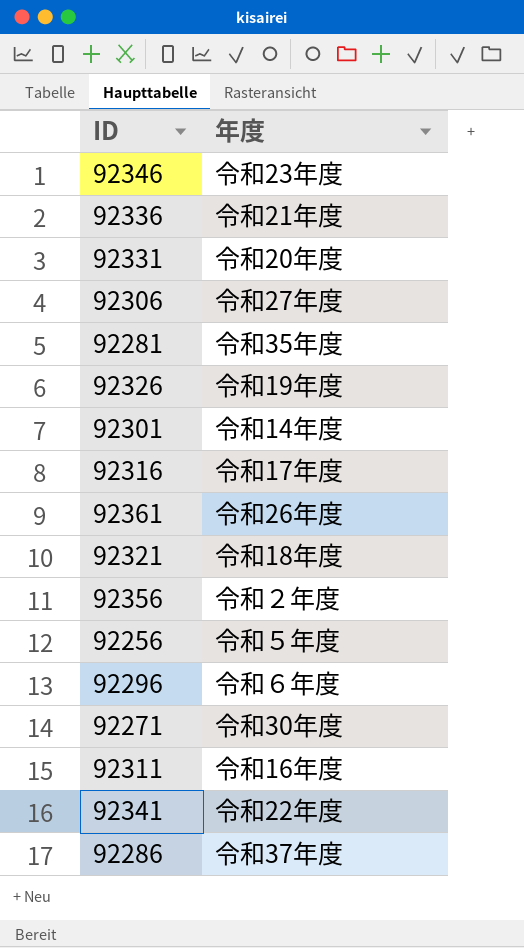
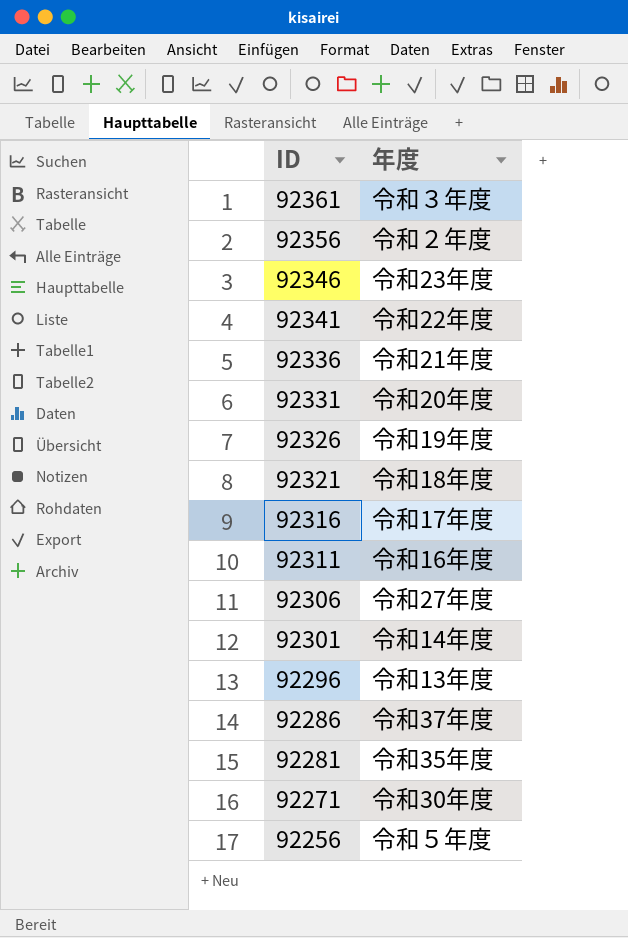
row order: none -> ID descending
92361 | 年度: 令和26年度 -> 令和３年度
92296 | 年度: 令和６年度 -> 令和13年度

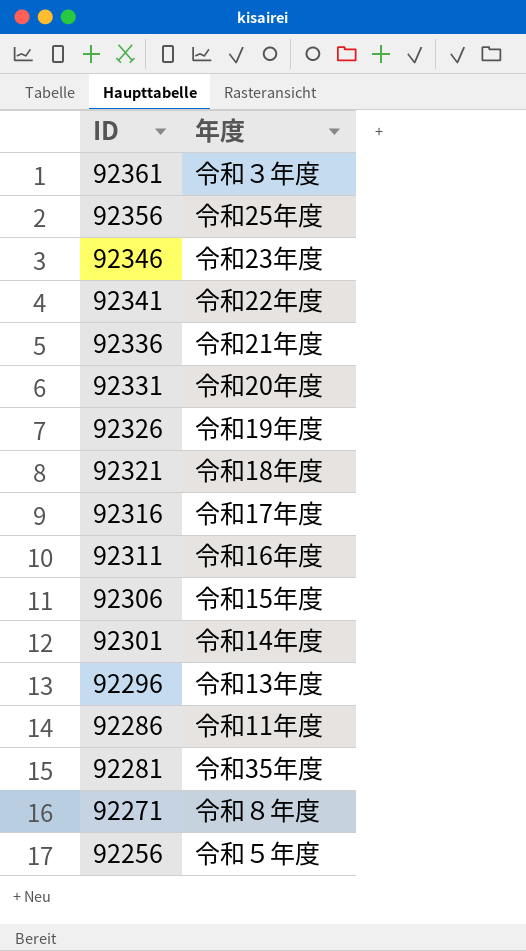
92356 | 年度: 令和２年度 -> 令和25年度
92306 | 年度: 令和27年度 -> 令和15年度
92286 | 年度: 令和37年度 -> 令和11年度
92271 | 年度: 令和30年度 -> 令和８年度

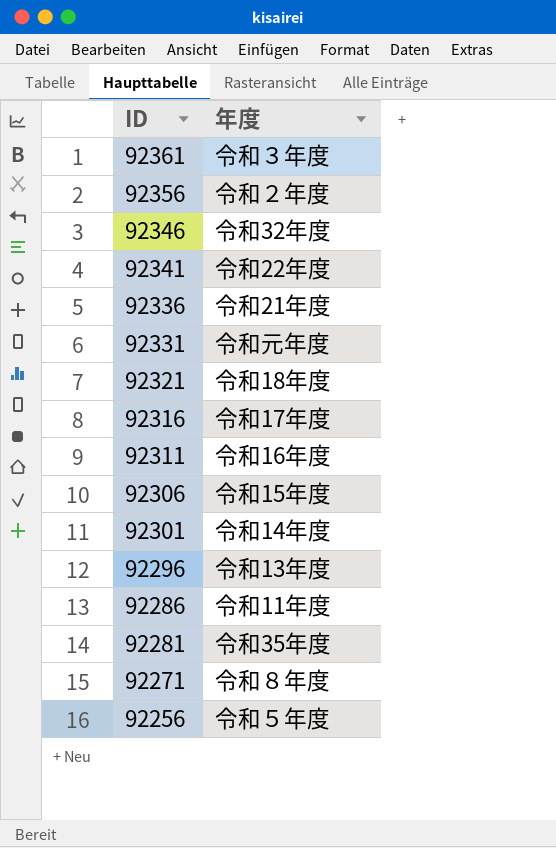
row 92326: 令和19年度 -> none
92356 | 年度: 令和25年度 -> 令和２年度
92346 | 年度: 令和23年度 -> 令和32年度
92331 | 年度: 令和20年度 -> 令和元年度

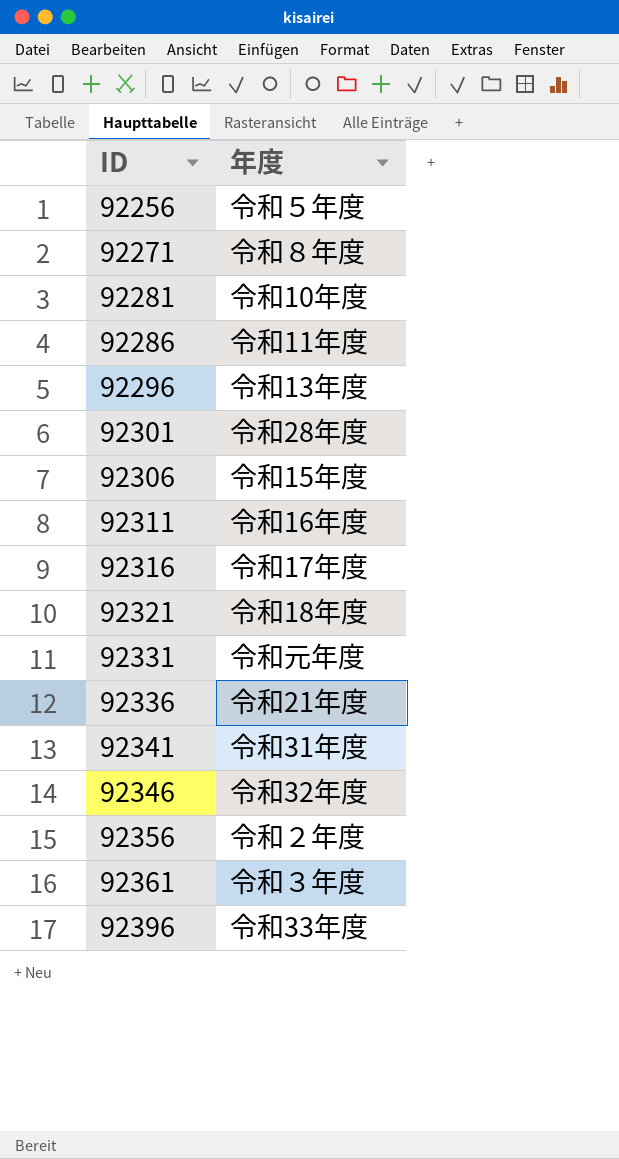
row order: ID descending -> ID ascending
92281 | 年度: 令和35年度 -> 令和10年度
92301 | 年度: 令和14年度 -> 令和28年度
92341 | 年度: 令和22年度 -> 令和31年度
row 92396: none -> 令和33年度

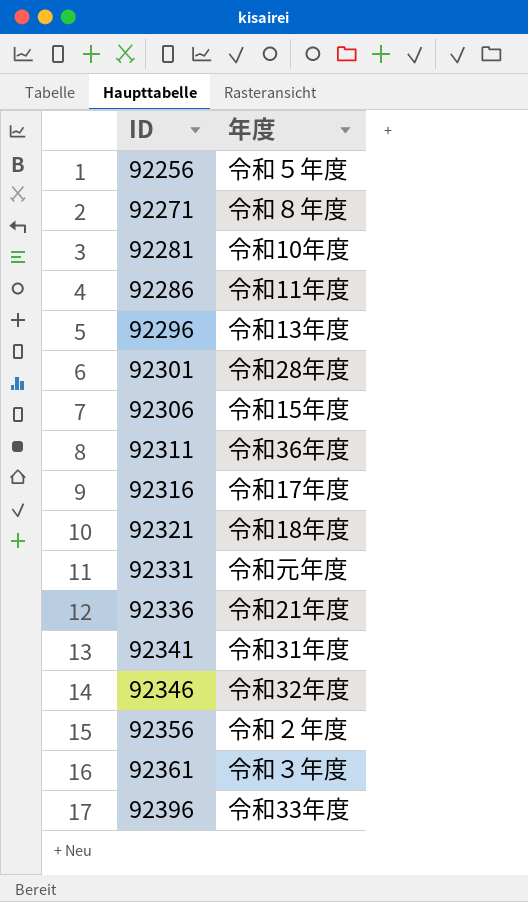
92311 | 年度: 令和16年度 -> 令和36年度

